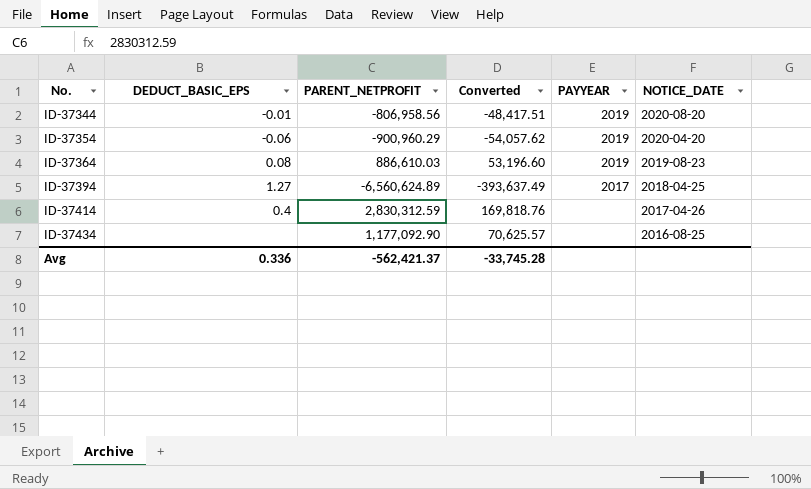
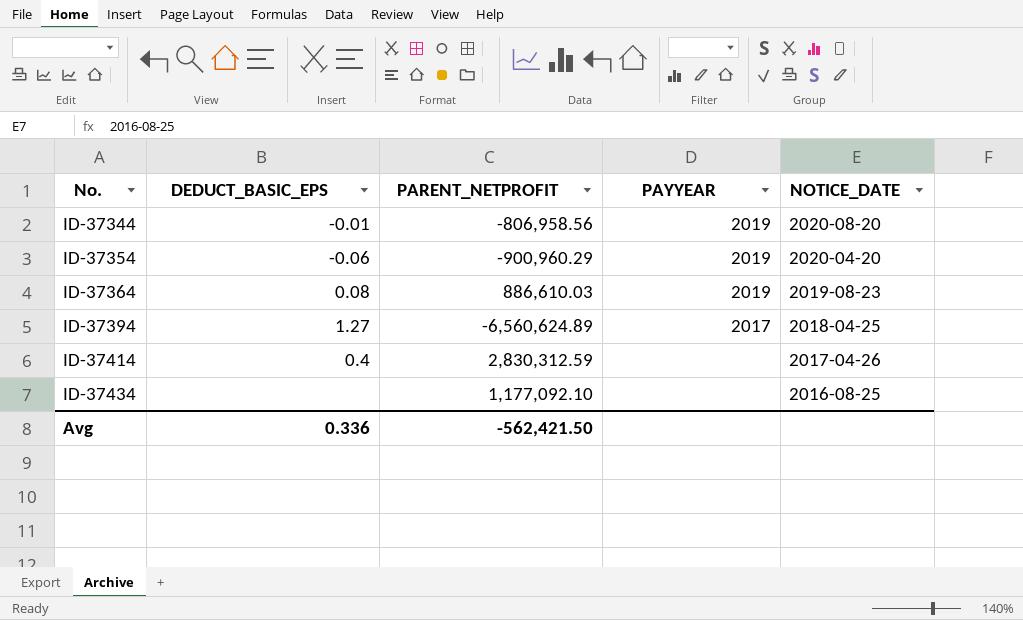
column Converted | formula: [PARENT_NETPROFIT] * 0.06 -> none
ID-37434 | PARENT_NETPROFIT: 1,177,092.90 -> 1,177,092.10
Avg | PARENT_NETPROFIT: -562,421.37 -> -562,421.50

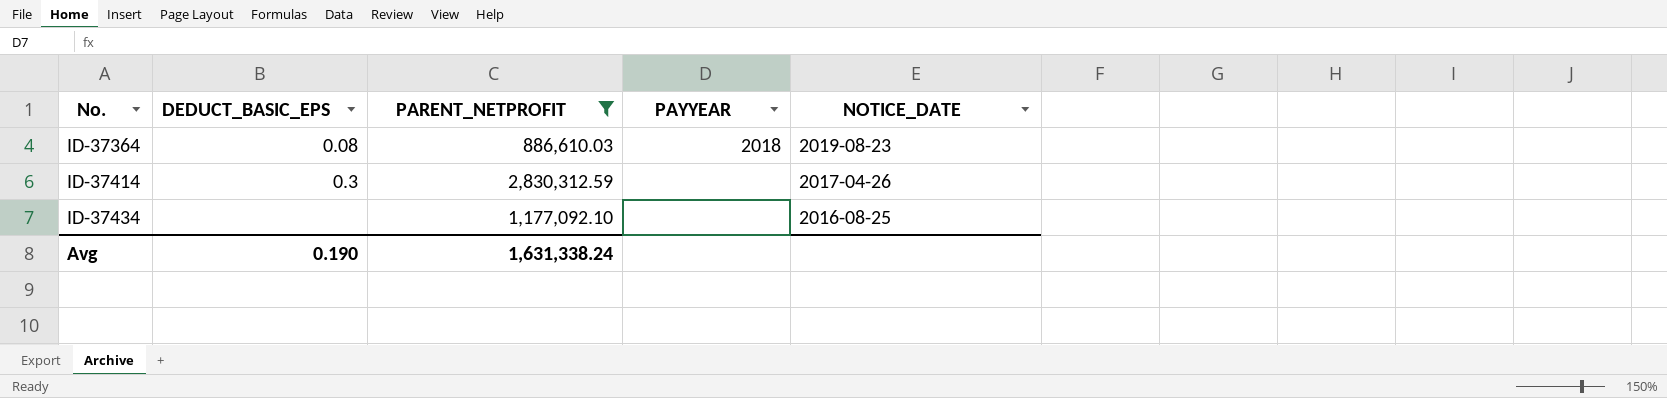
filter: none -> PARENT_NETPROFIT >= 886,610.03
ID-37364 | PAYYEAR: 2019 -> 2018
ID-37414 | DEDUCT_BASIC_EPS: 0.4 -> 0.3
Avg | DEDUCT_BASIC_EPS: 0.336 -> 0.190
Avg | PARENT_NETPROFIT: -562,421.50 -> 1,631,338.24

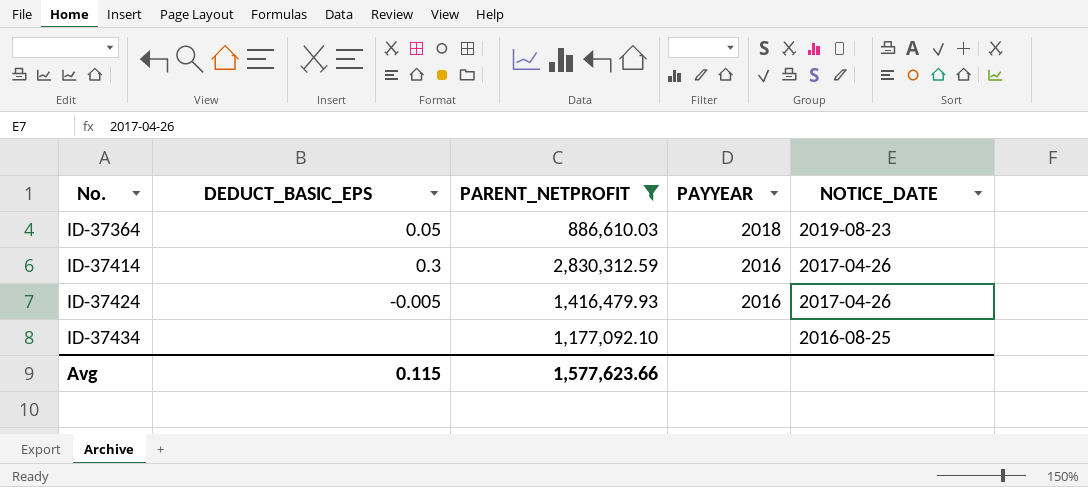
ID-37364 | DEDUCT_BASIC_EPS: 0.08 -> 0.05
ID-37414 | PAYYEAR: none -> 2016
row ID-37424: none -> -0.005 | 1,416,479.93 | 2016 | 2017-04-26
Avg | DEDUCT_BASIC_EPS: 0.190 -> 0.115
Avg | PARENT_NETPROFIT: 1,631,338.24 -> 1,577,623.66

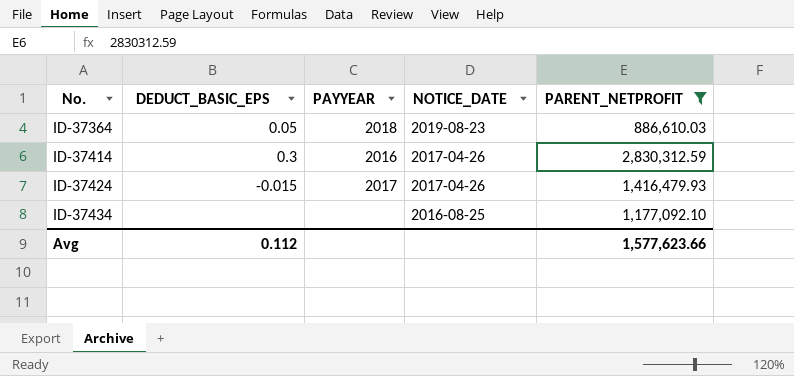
column PARENT_NETPROFIT | position: 3 -> 5
ID-37424 | DEDUCT_BASIC_EPS: -0.005 -> -0.015
ID-37424 | PAYYEAR: 2016 -> 2017
Avg | DEDUCT_BASIC_EPS: 0.115 -> 0.112

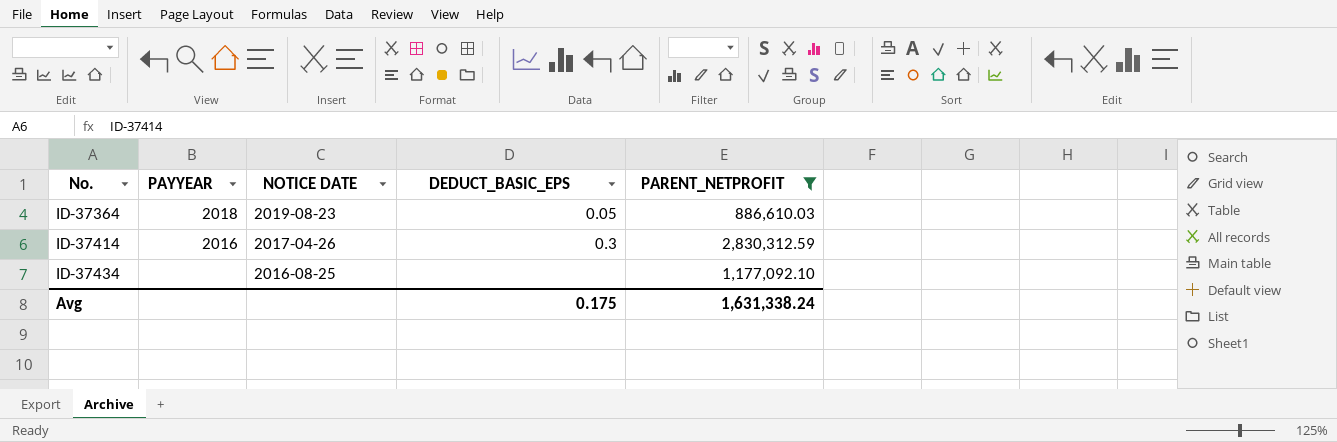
column name: NOTICE_DATE -> NOTICE DATE
column DEDUCT_BASIC_EPS | position: 2 -> 4
row ID-37424: -0.015 | 2017 | 2017-04-26 | 1,416,479.93 -> none
Avg | DEDUCT_BASIC_EPS: 0.112 -> 0.175
Avg | PARENT_NETPROFIT: 1,577,623.66 -> 1,631,338.24

